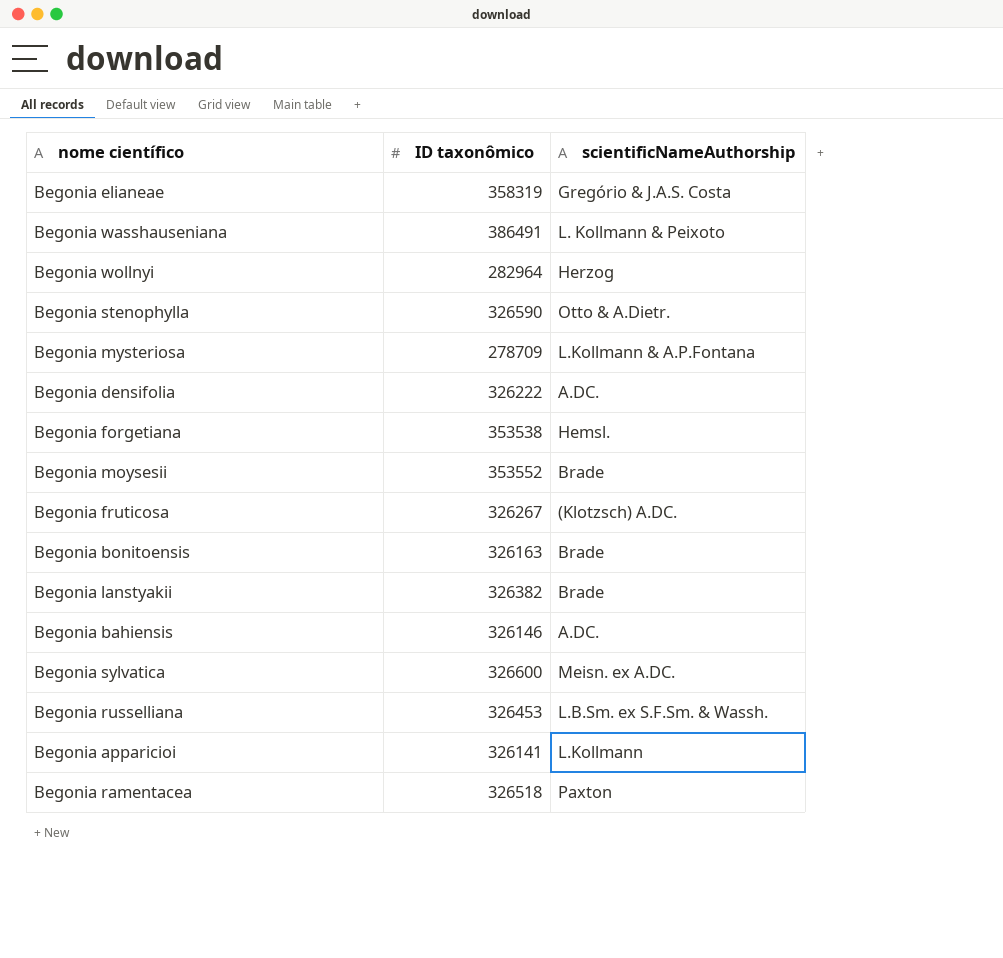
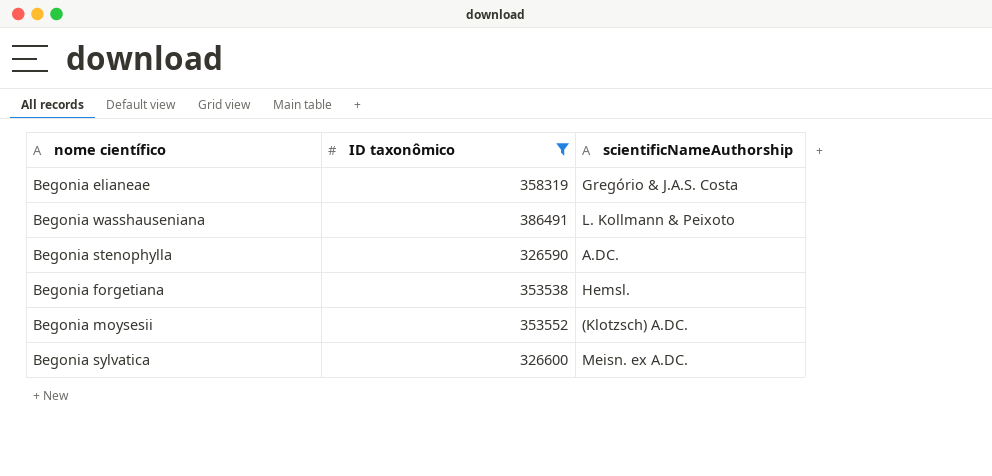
filter: none -> ID taxonômico >= 326590
Begonia stenophylla | scientificNameAuthorship: Otto & A.Dietr. -> A.DC.
Begonia moysesii | scientificNameAuthorship: Brade -> (Klotzsch) A.DC.

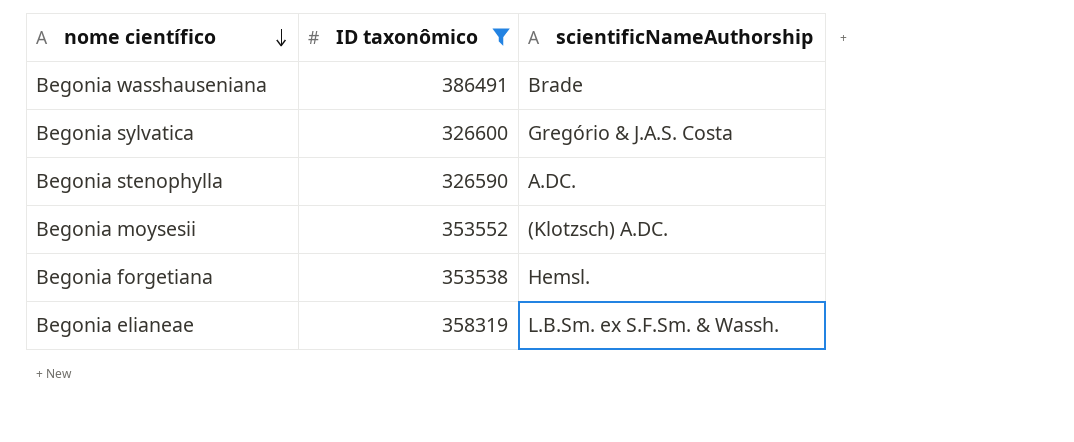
row order: none -> nome científico descending
Begonia wasshauseniana | scientificNameAuthorship: L. Kollmann & Peixoto -> Brade
Begonia sylvatica | scientificNameAuthorship: Meisn. ex A.DC. -> Gregório & J.A.S. Costa
Begonia elianeae | scientificNameAuthorship: Gregório & J.A.S. Costa -> L.B.Sm. ex S.F.Sm. & Wassh.

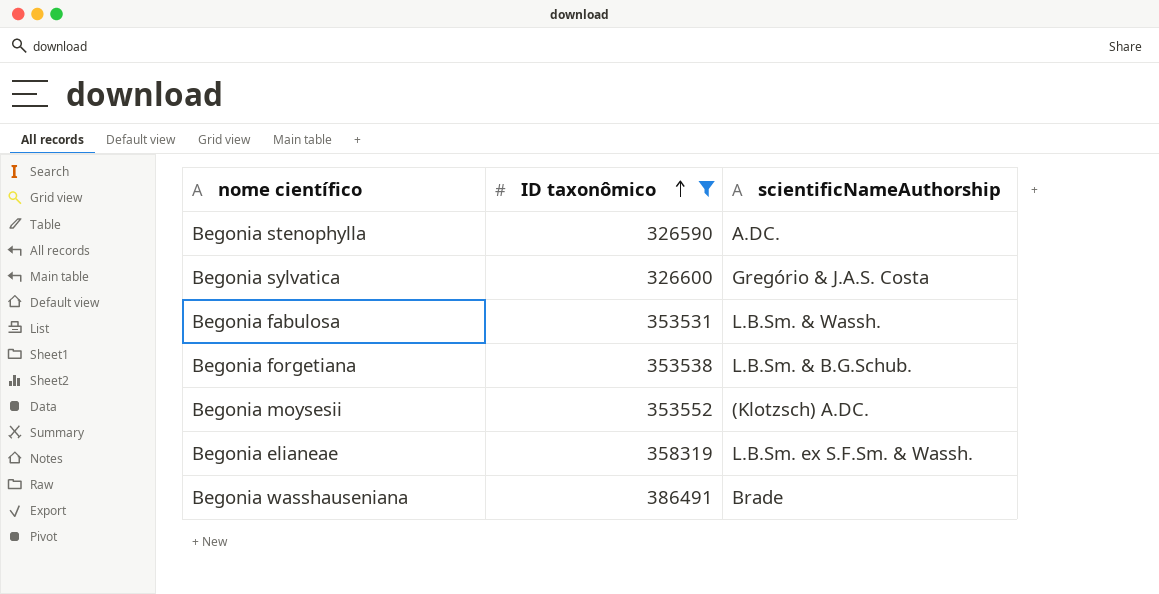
row order: nome científico descending -> ID taxonômico ascending
row Begonia fabulosa: none -> 353531 | L.B.Sm. & Wassh.
Begonia forgetiana | scientificNameAuthorship: Hemsl. -> L.B.Sm. & B.G.Schub.

